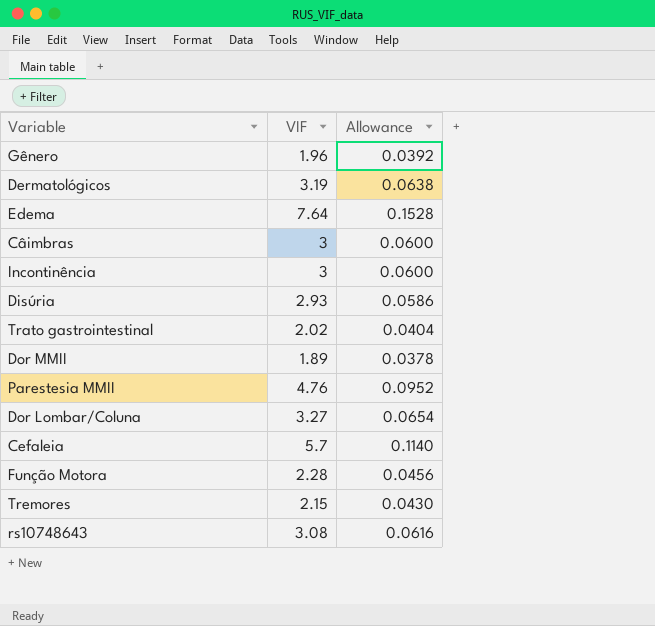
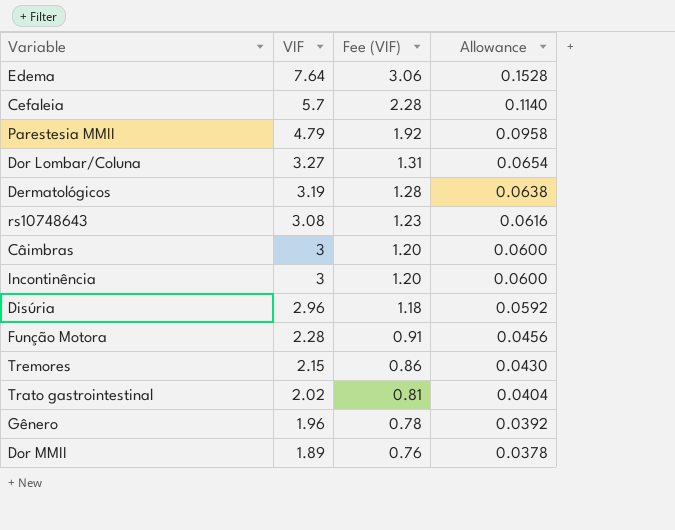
row order: none -> VIF descending
column Fee (VIF) | formula: none -> [VIF] * 0.4
Parestesia MMII | VIF: 4.76 -> 4.79
Parestesia MMII | Allowance: 0.0952 -> 0.0958
Disúria | VIF: 2.93 -> 2.96
Disúria | Allowance: 0.0586 -> 0.0592

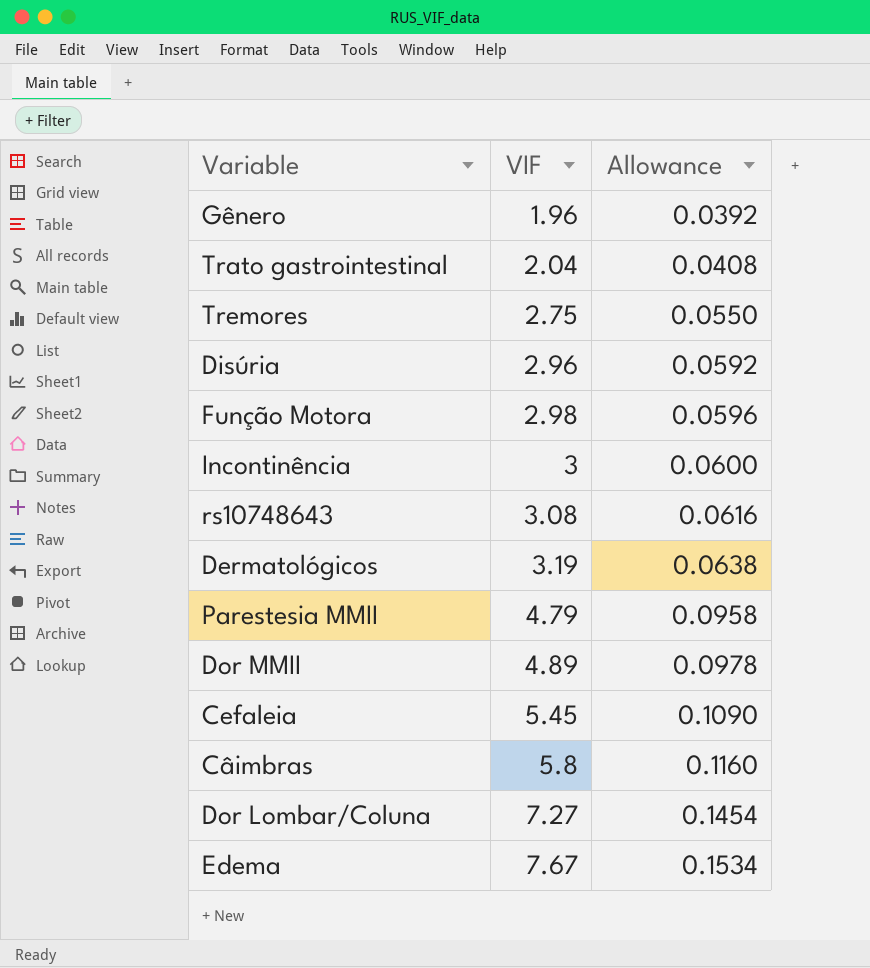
row order: VIF descending -> VIF ascending
column Fee (VIF) | formula: [VIF] * 0.4 -> none
Trato gastrointestinal | VIF: 2.02 -> 2.04
Trato gastrointestinal | Allowance: 0.0404 -> 0.0408
Tremores | VIF: 2.15 -> 2.75
Tremores | Allowance: 0.0430 -> 0.0550
Função Motora | VIF: 2.28 -> 2.98
Função Motora | Allowance: 0.0456 -> 0.0596
Dor MMII | VIF: 1.89 -> 4.89
Dor MMII | Allowance: 0.0378 -> 0.0978
Cefaleia | VIF: 5.7 -> 5.45
Cefaleia | Allowance: 0.1140 -> 0.1090
Câimbras | VIF: 3 -> 5.8
Câimbras | Allowance: 0.0600 -> 0.1160
Dor Lombar/Coluna | VIF: 3.27 -> 7.27
Dor Lombar/Coluna | Allowance: 0.0654 -> 0.1454
Edema | VIF: 7.64 -> 7.67
Edema | Allowance: 0.1528 -> 0.1534

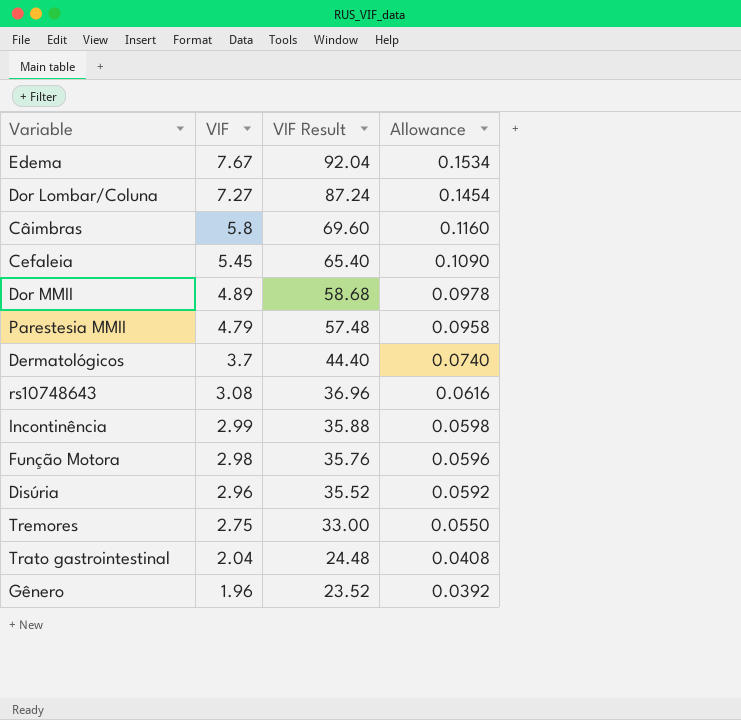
row order: VIF ascending -> VIF descending
column VIF Result | formula: none -> [VIF] * 12
Dermatológicos | VIF: 3.19 -> 3.7
Dermatológicos | Allowance: 0.0638 -> 0.0740
Incontinência | VIF: 3 -> 2.99
Incontinência | Allowance: 0.0600 -> 0.0598

